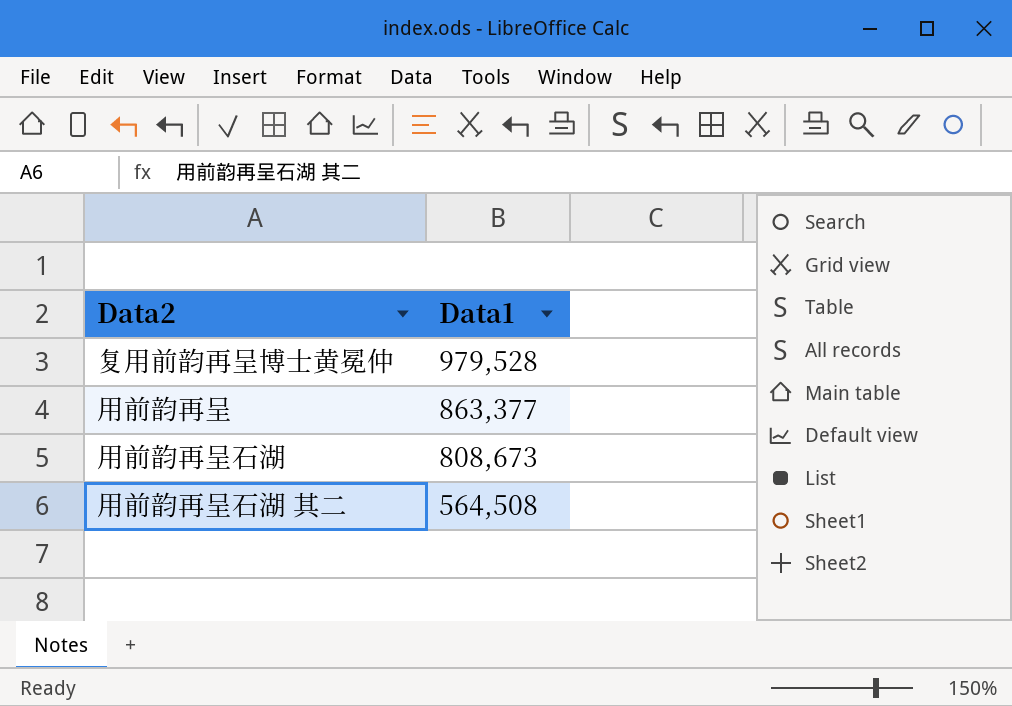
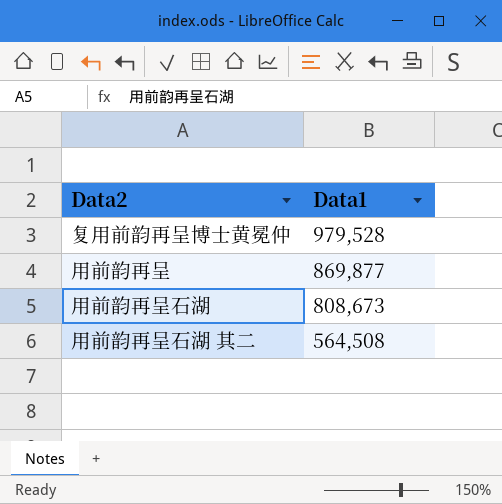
用前韵再呈 | Data1: 863,377 -> 869,877

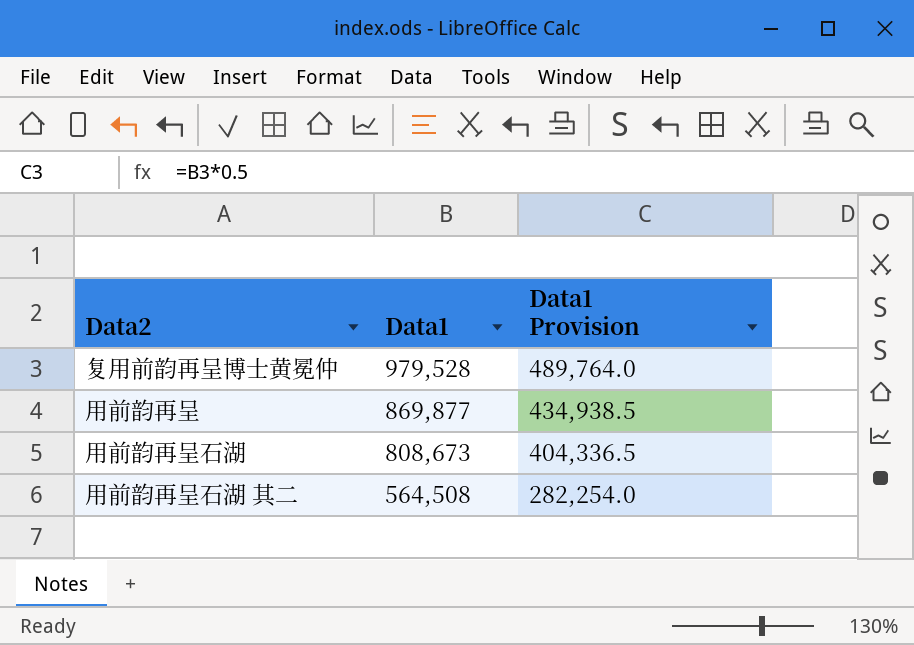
column Data1 Provision | formula: none -> [Data1] * 0.5

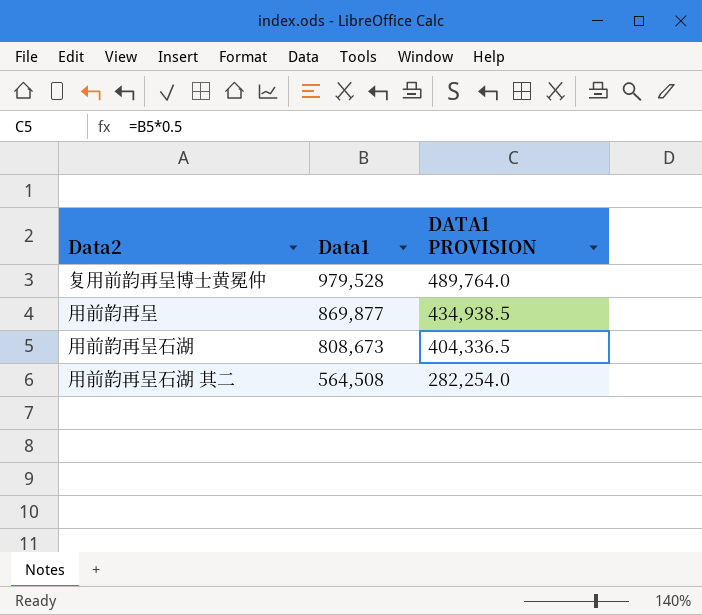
column name: Data1 Provision -> DATA1 PROVISION

